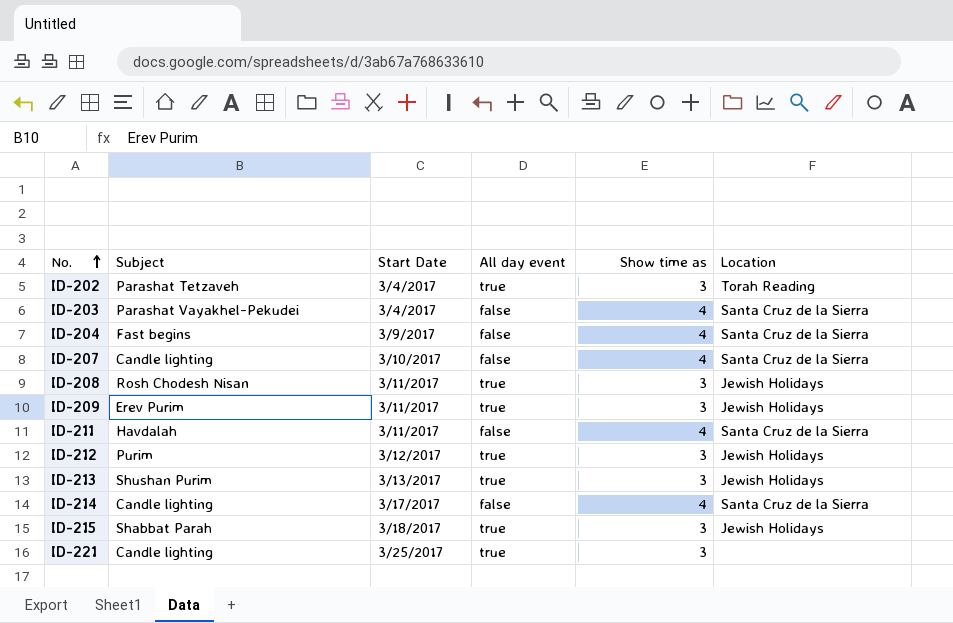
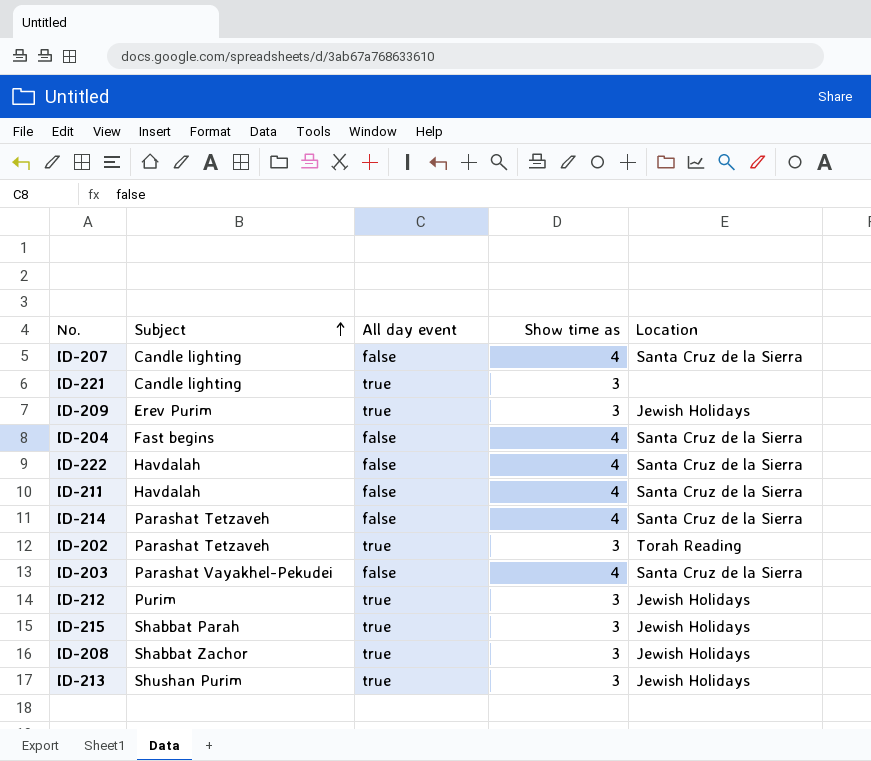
row order: No. ascending -> Subject ascending
column Start Date | position: 3 -> none
row ID-222: none -> Havdalah | false | 4 | Santa Cruz de la Sierra
ID-214 | Subject: Candle lighting -> Parashat Tetzaveh
ID-208 | Subject: Rosh Chodesh Nisan -> Shabbat Zachor

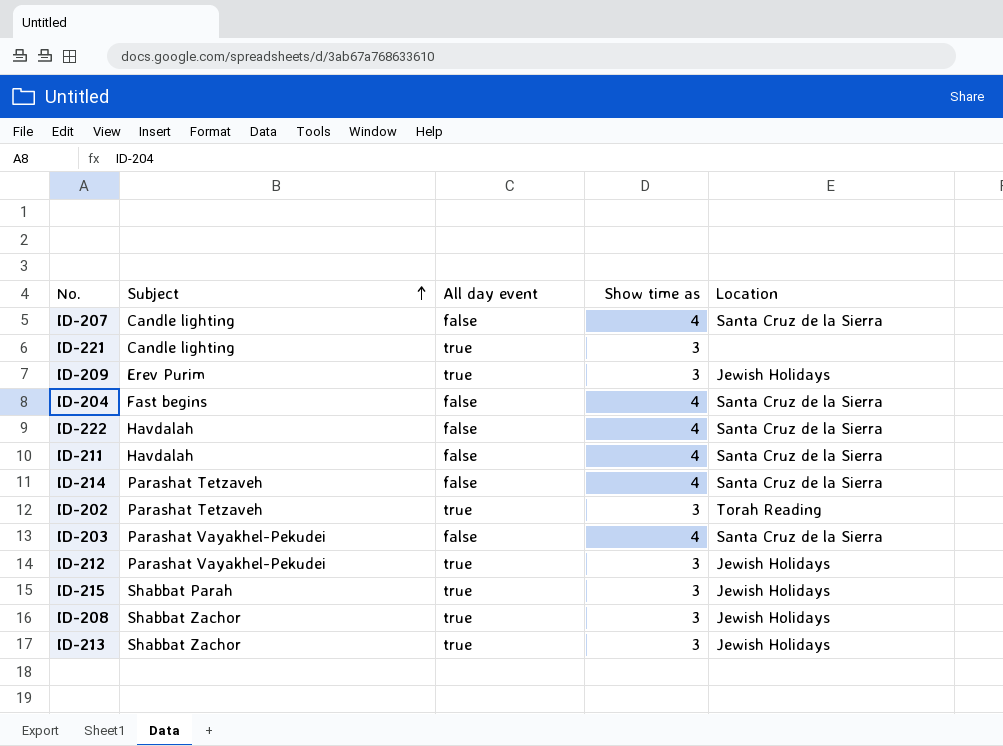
ID-212 | Subject: Purim -> Parashat Vayakhel-Pekudei
ID-213 | Subject: Shushan Purim -> Shabbat Zachor

